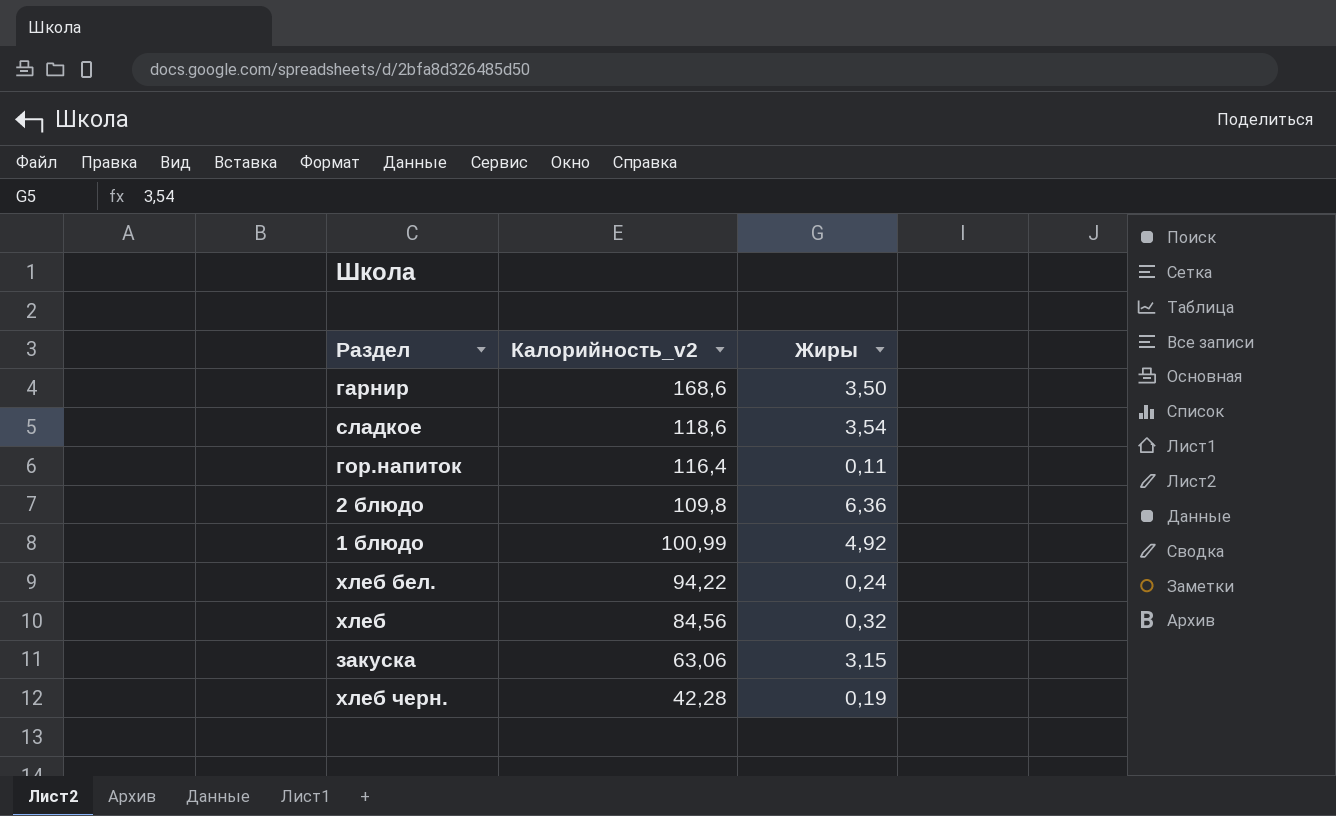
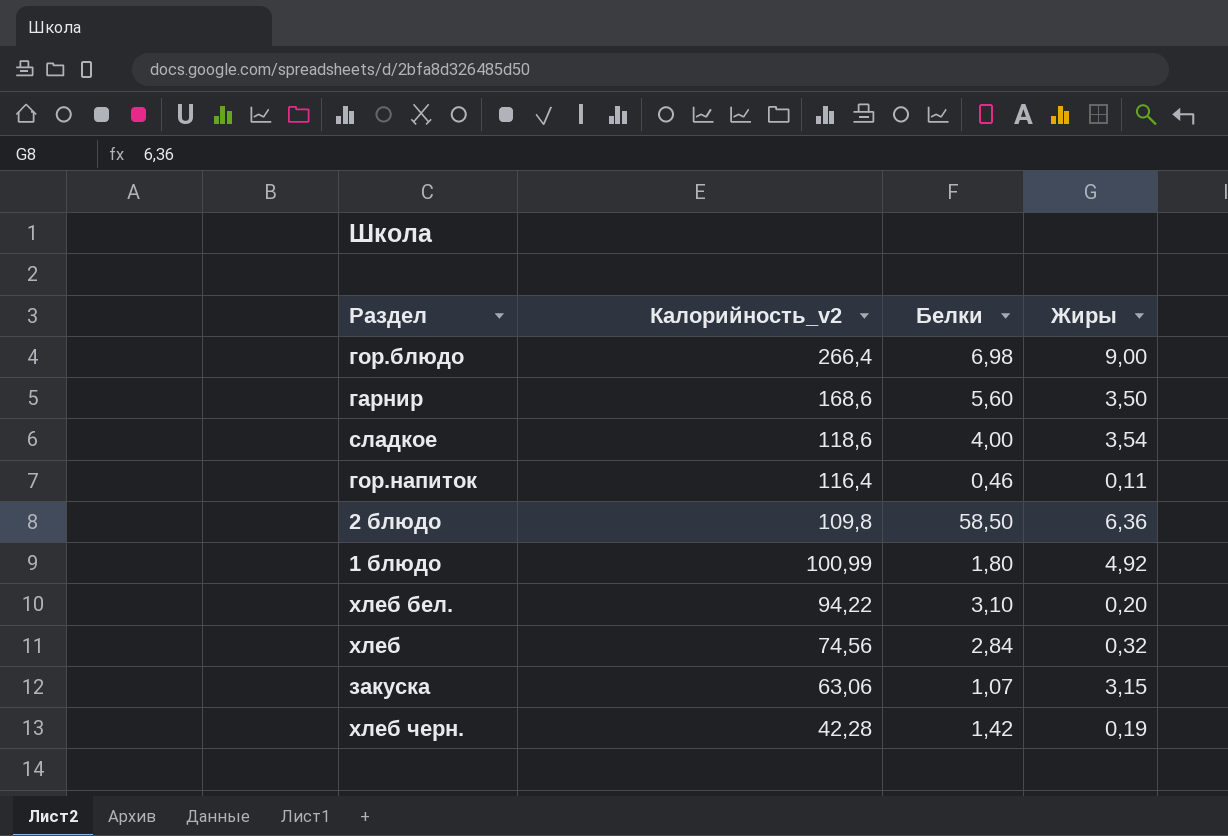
column Белки | position: none -> 3
row гор.блюдо: none -> 266,4 | 6,98 | 9,00
хлеб бел. | Жиры: 0,24 -> 0,20
хлеб | Калорийность_v2: 84,56 -> 74,56

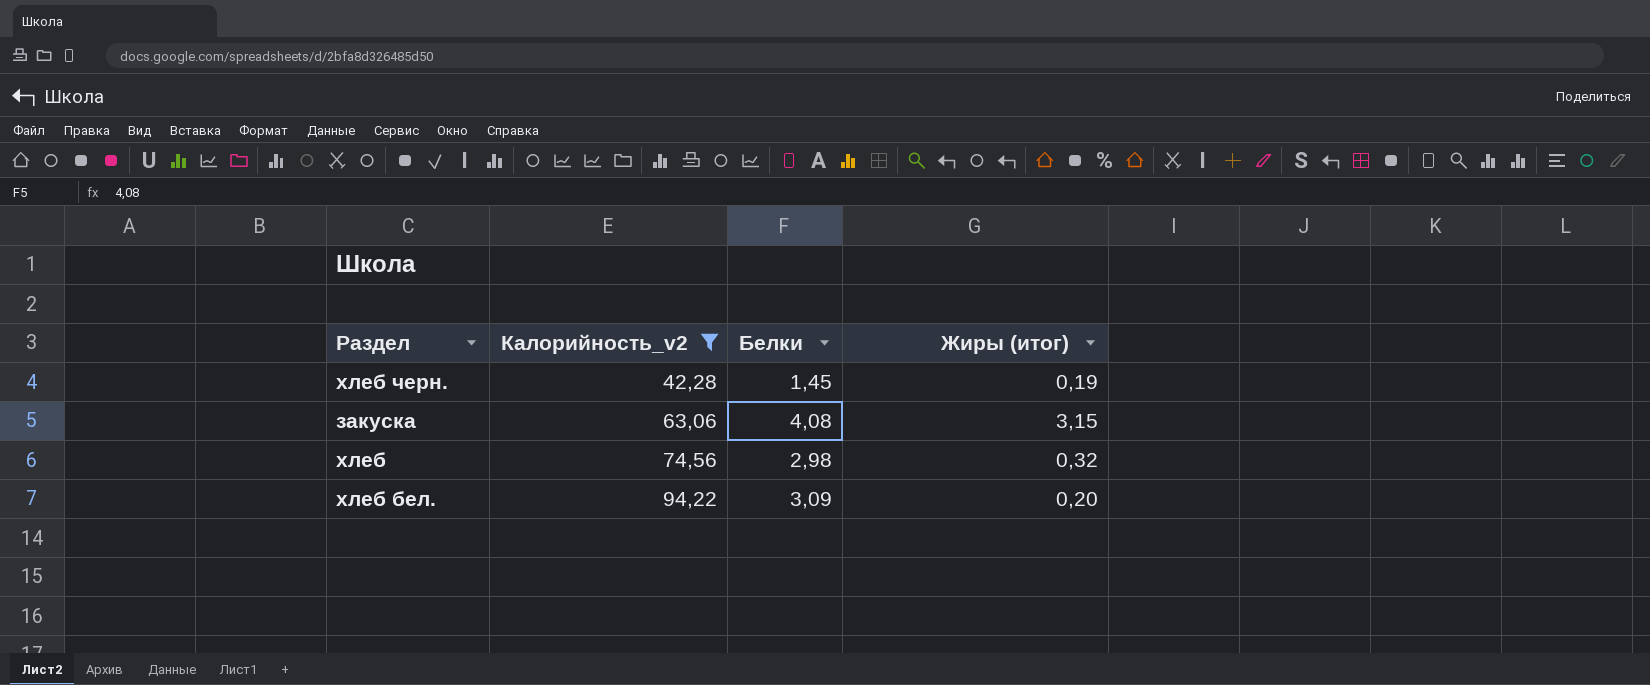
filter: none -> Калорийность_v2 <= 94,22
row order: Калорийность_v2 descending -> Калорийность_v2 ascending
column name: Жиры -> Жиры (итог)
хлеб черн. | Белки: 1,42 -> 1,45
закуска | Белки: 1,07 -> 4,08
хлеб | Белки: 2,84 -> 2,98
хлеб бел. | Белки: 3,10 -> 3,09

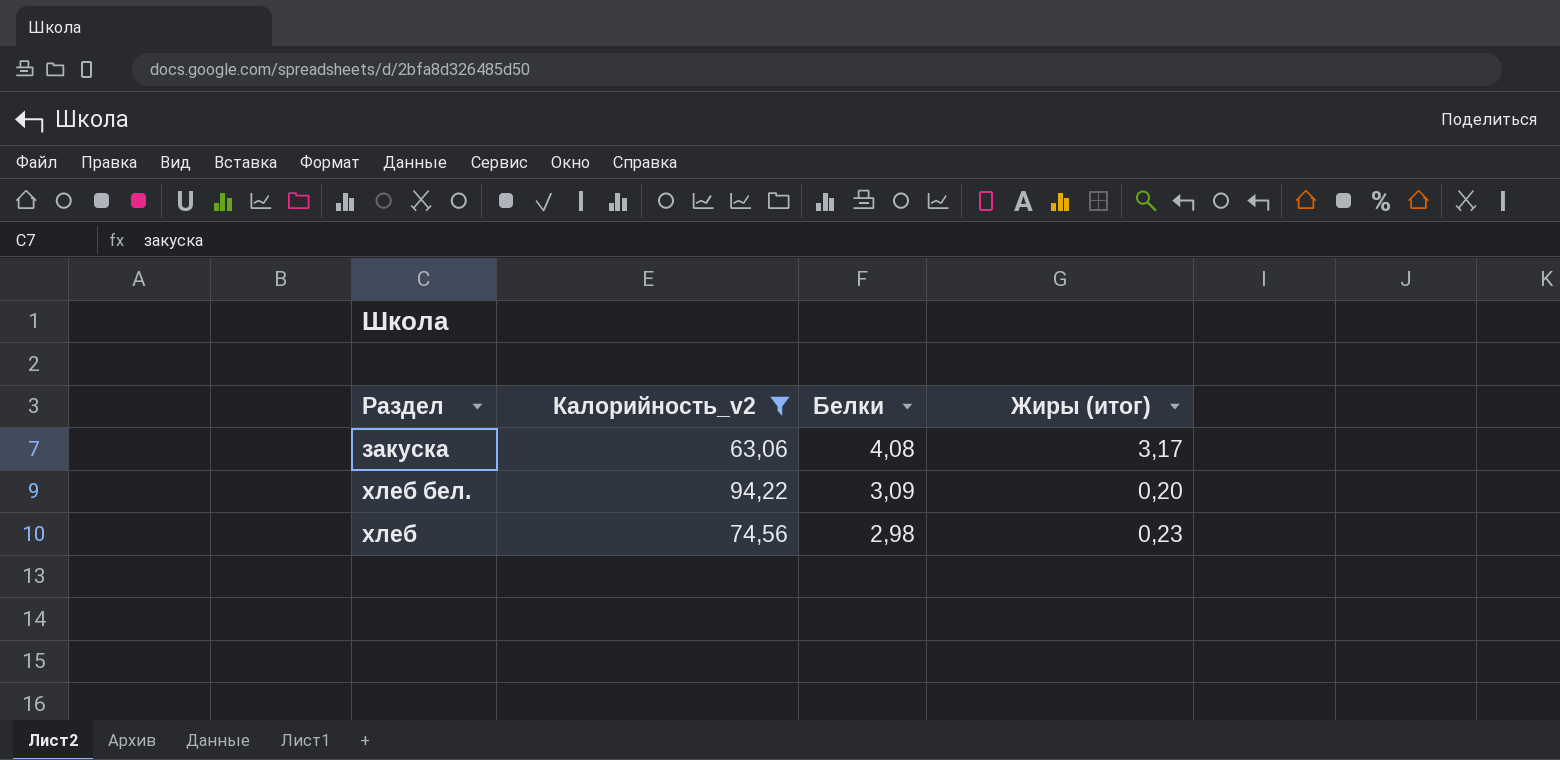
row order: Калорийность_v2 ascending -> Белки descending
row хлеб черн.: 42,28 | 1,45 | 0,19 -> none
закуска | Жиры (итог): 3,15 -> 3,17
хлеб | Жиры (итог): 0,32 -> 0,23

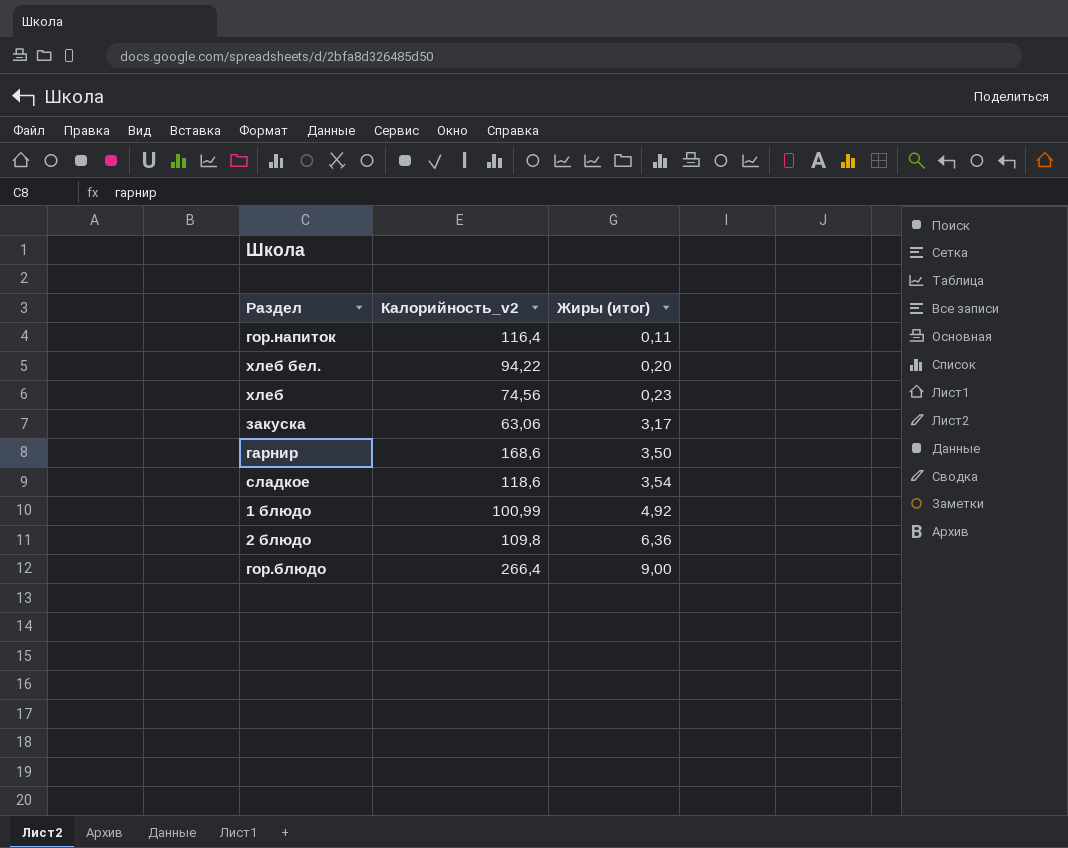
filter: Калорийность_v2 <= 94,22 -> none
row order: Белки descending -> Жиры (итог) ascending
column Белки | position: 3 -> none

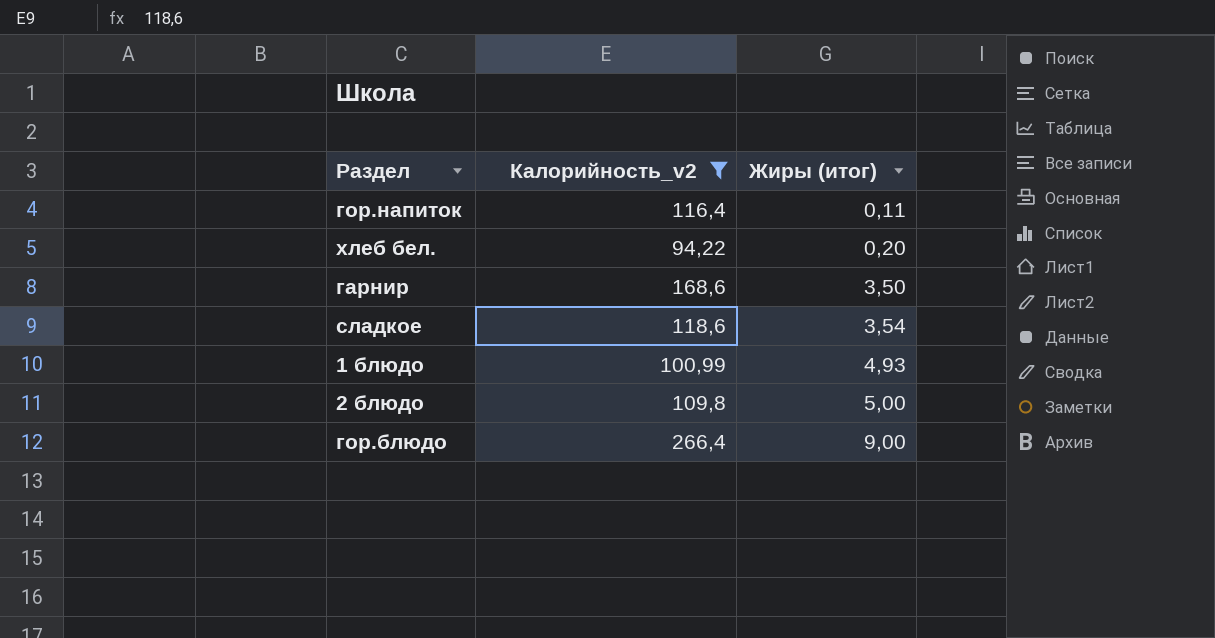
filter: none -> Калорийность_v2 >= 94,22
1 блюдо | Жиры (итог): 4,92 -> 4,93
2 блюдо | Жиры (итог): 6,36 -> 5,00

